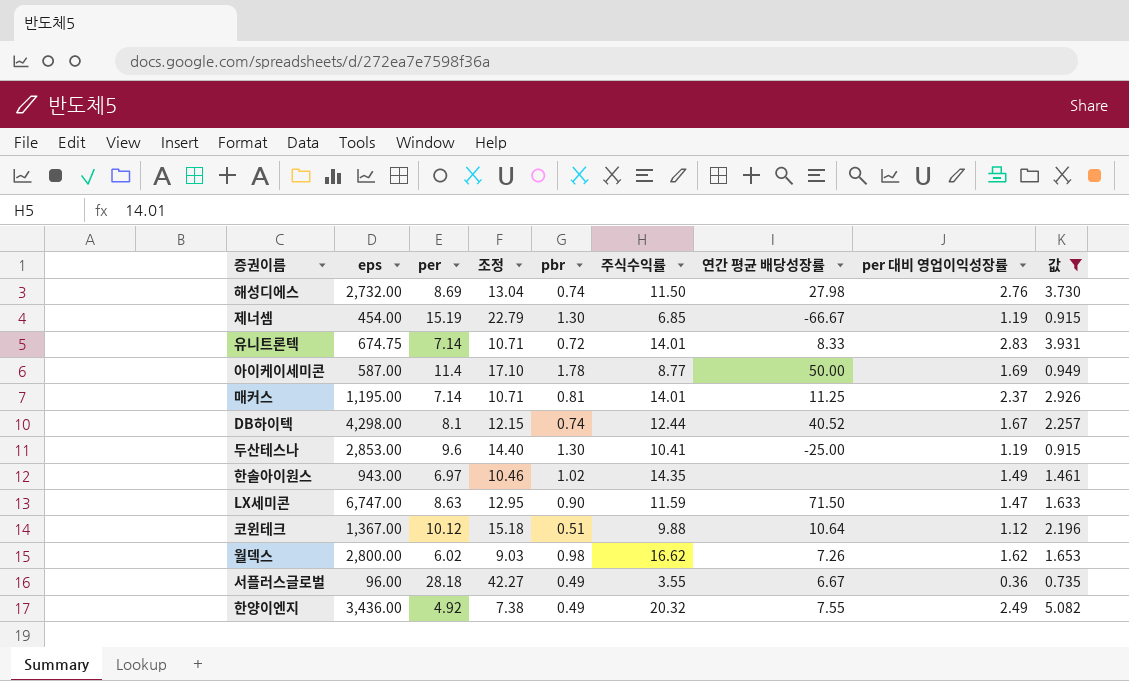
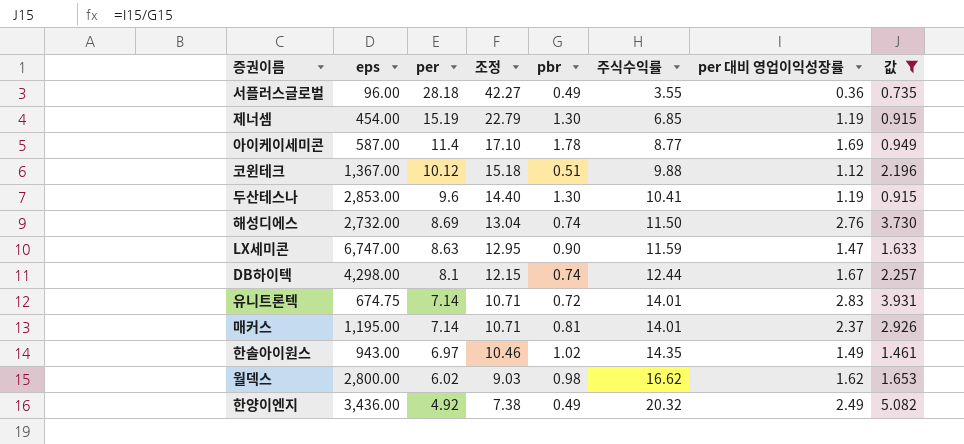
row order: none -> per descending
column 연간 평균 배당성장률 | position: 7 -> none

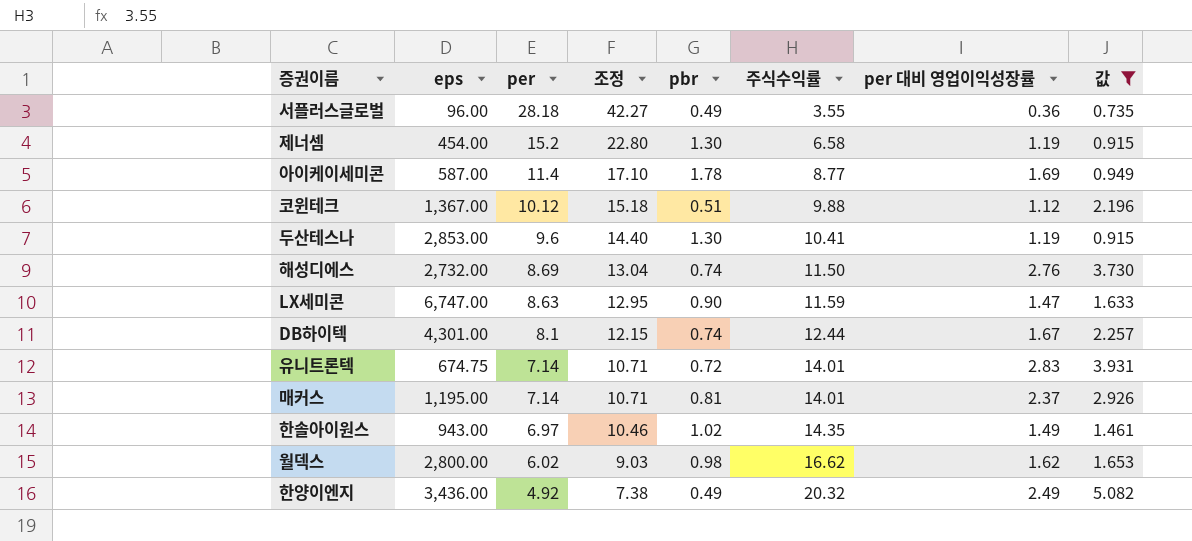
제너셈 | per: 15.19 -> 15.2
제너셈 | 조정: 22.79 -> 22.80
제너셈 | 주식수익률: 6.85 -> 6.58
DB하이텍 | eps: 4,298.00 -> 4,301.00

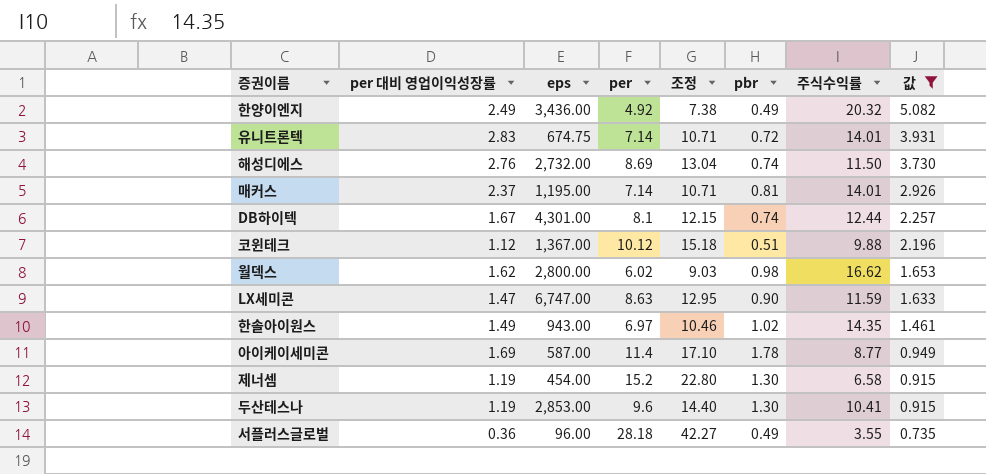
row order: per descending -> 값 descending
column per 대비 영업이익성장률 | position: 7 -> 2

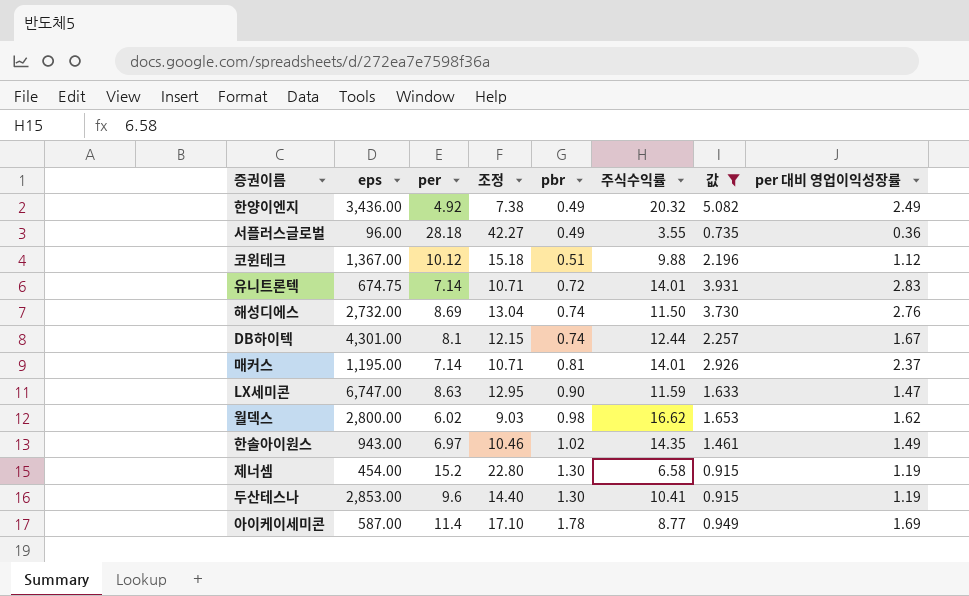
row order: 값 descending -> pbr ascending
column per 대비 영업이익성장률 | position: 2 -> 8

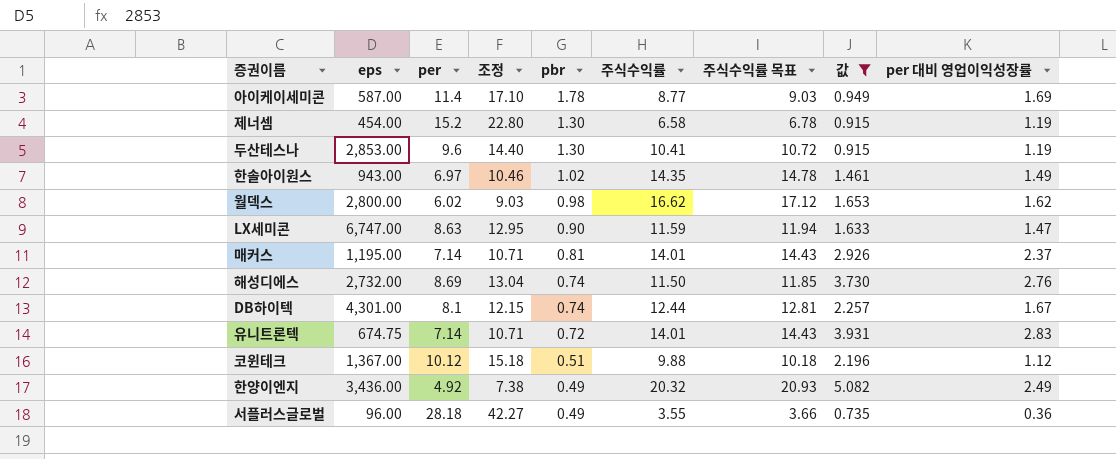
row order: pbr ascending -> pbr descending
column 주식수익률 목표 | formula: none -> [주식수익률] * 1.03

